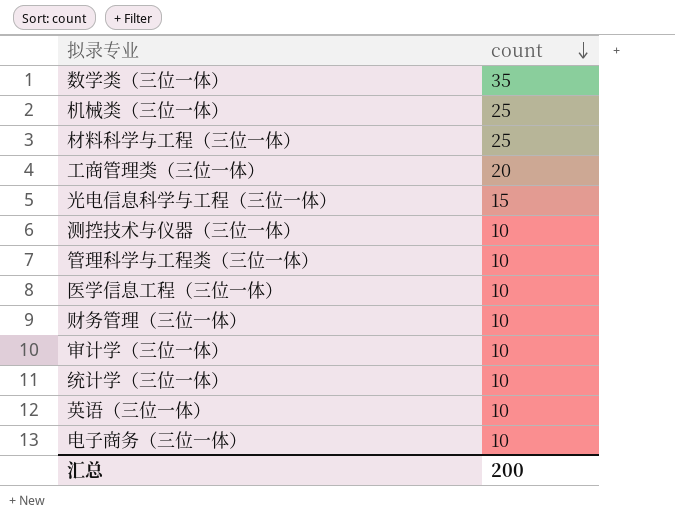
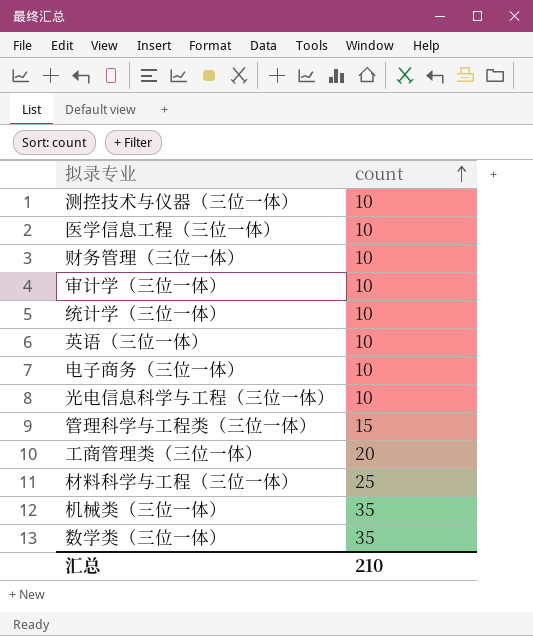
row order: count descending -> count ascending
光电信息科学与工程（三位一体） | count: 15 -> 10
管理科学与工程类（三位一体） | count: 10 -> 15
机械类（三位一体） | count: 25 -> 35
汇总 | count: 200 -> 210

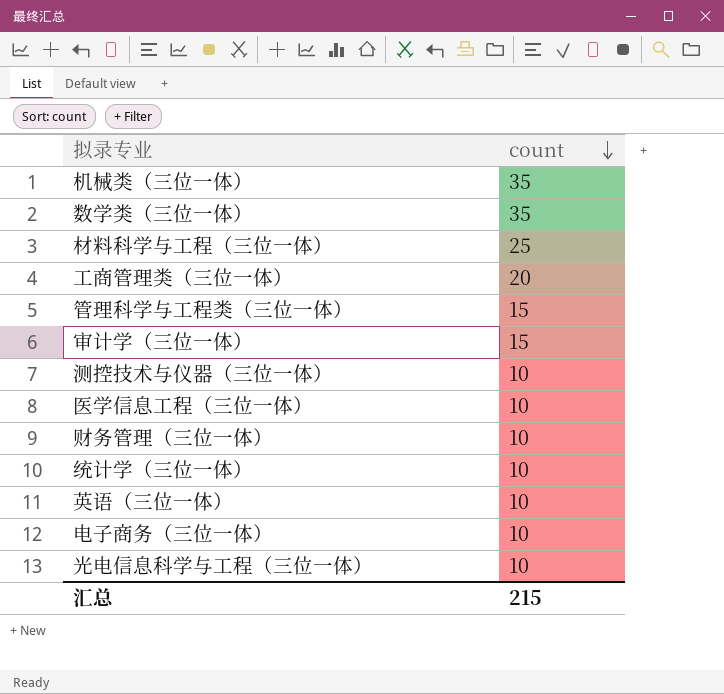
row order: count ascending -> count descending
审计学（三位一体） | count: 10 -> 15
汇总 | count: 210 -> 215

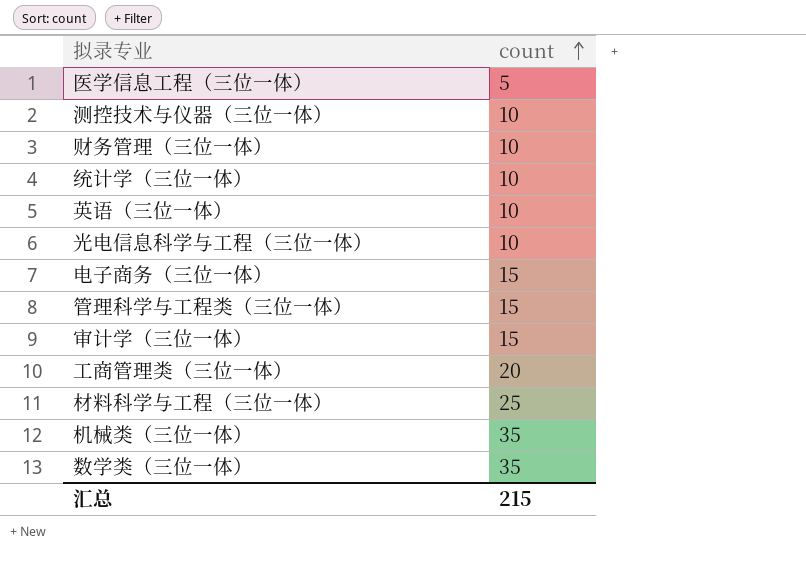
row order: count descending -> count ascending
医学信息工程（三位一体） | count: 10 -> 5
电子商务（三位一体） | count: 10 -> 15

